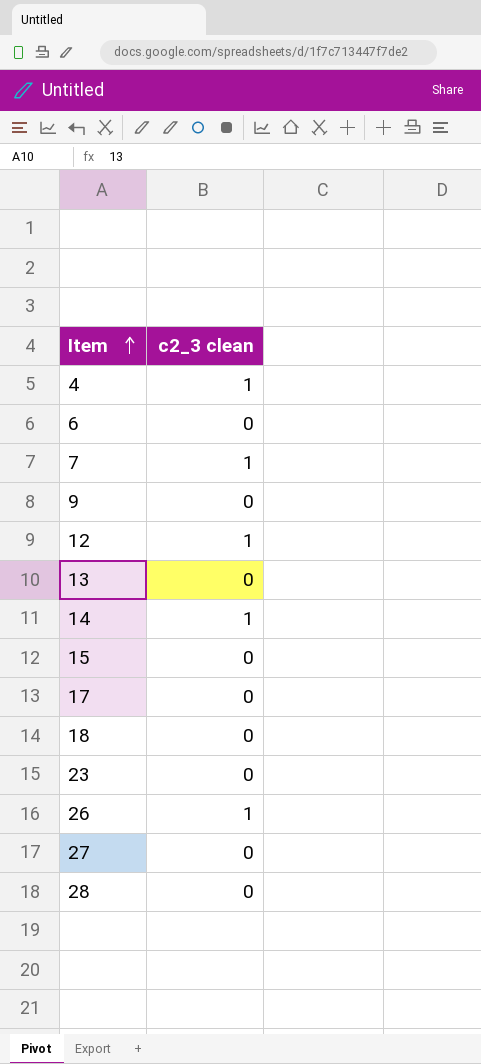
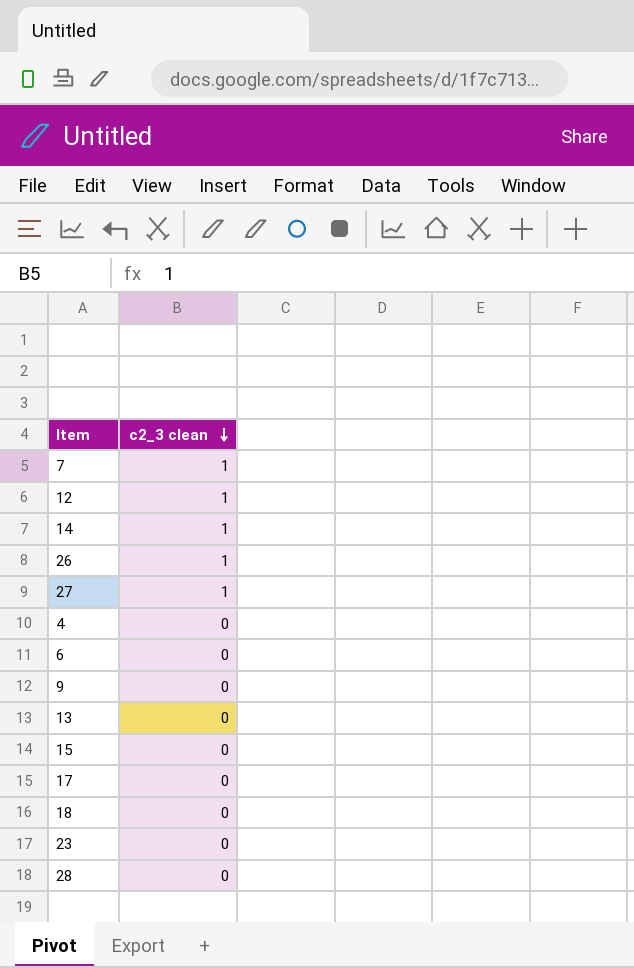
row order: Item ascending -> c2_3 clean descending
27 | c2_3 clean: 0 -> 1
4 | c2_3 clean: 1 -> 0

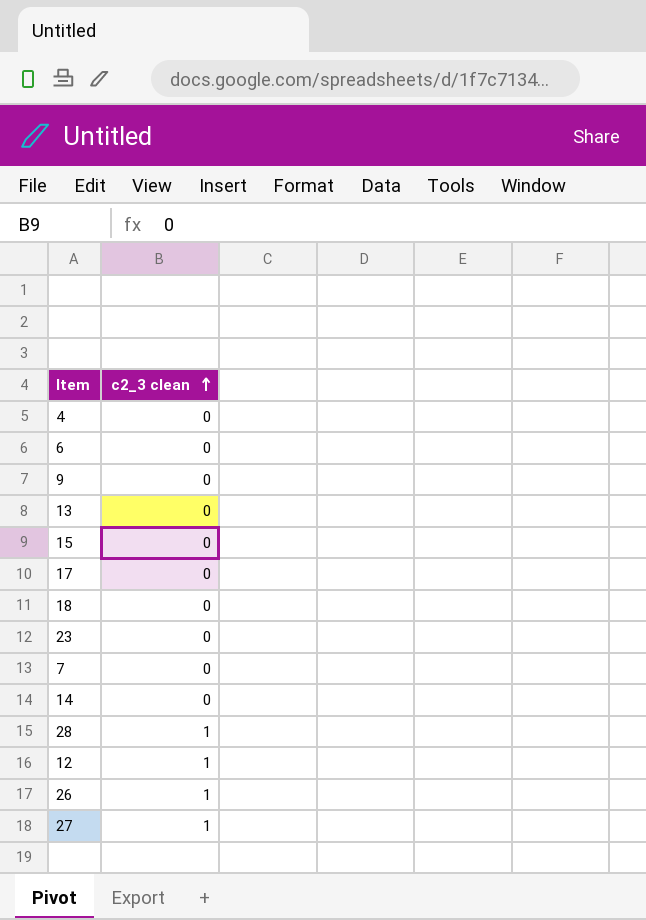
row order: c2_3 clean descending -> c2_3 clean ascending
7 | c2_3 clean: 1 -> 0
14 | c2_3 clean: 1 -> 0
28 | c2_3 clean: 0 -> 1

